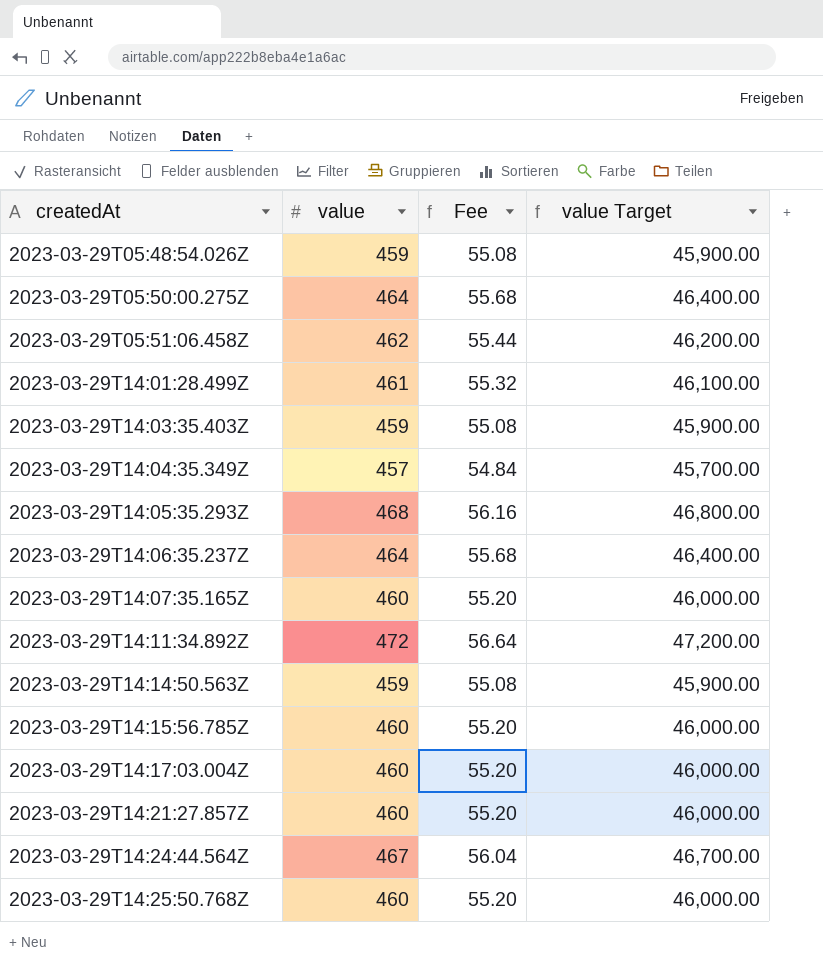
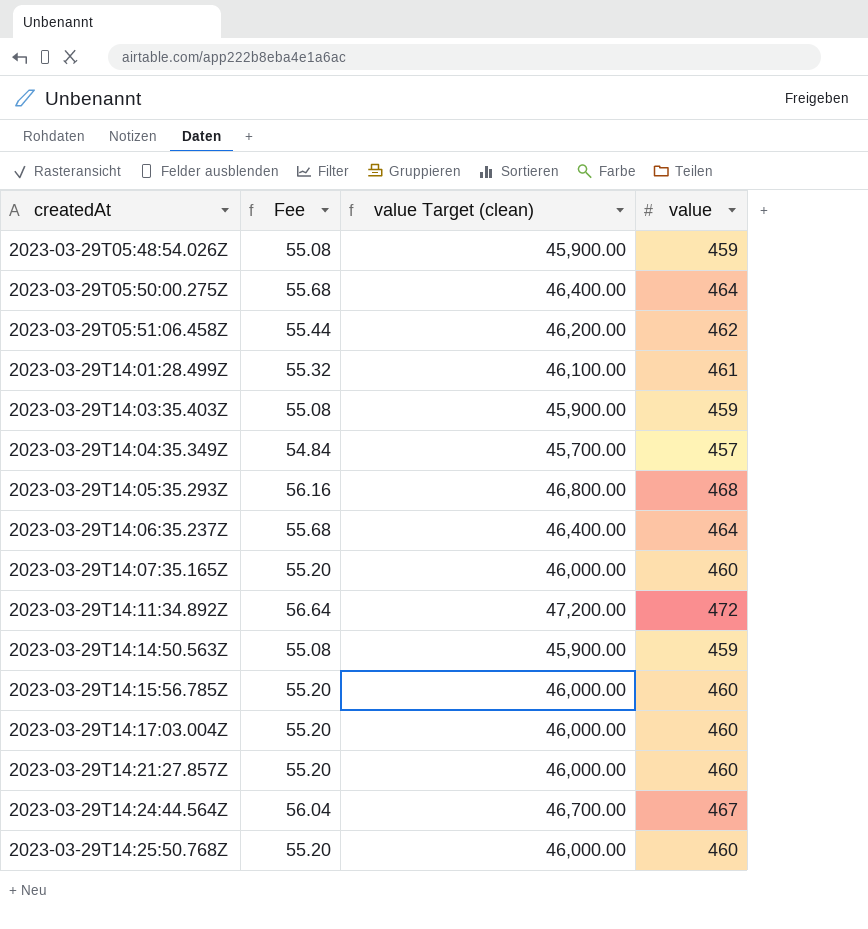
column name: value Target -> value Target (clean)
column value | position: 2 -> 4

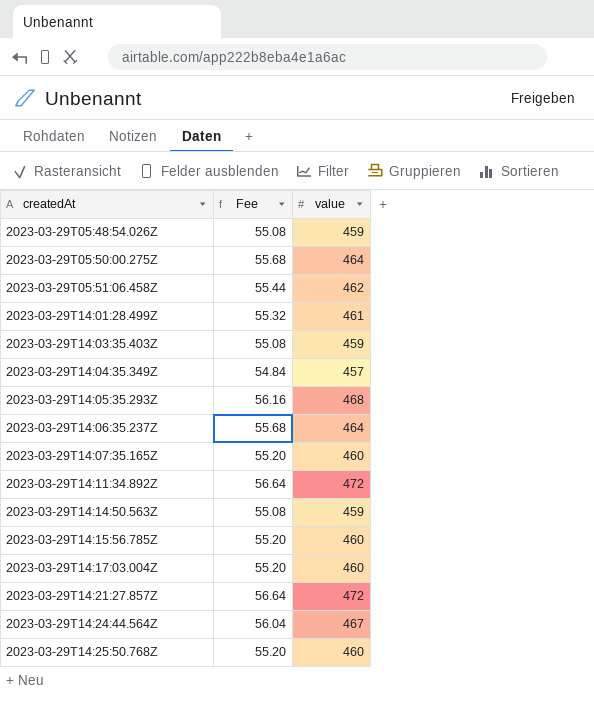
column value Target (clean) | formula: [value] * 100 -> none
2023-03-29T14:21:27.857Z | Fee: 55.20 -> 56.64
2023-03-29T14:21:27.857Z | value: 460 -> 472

